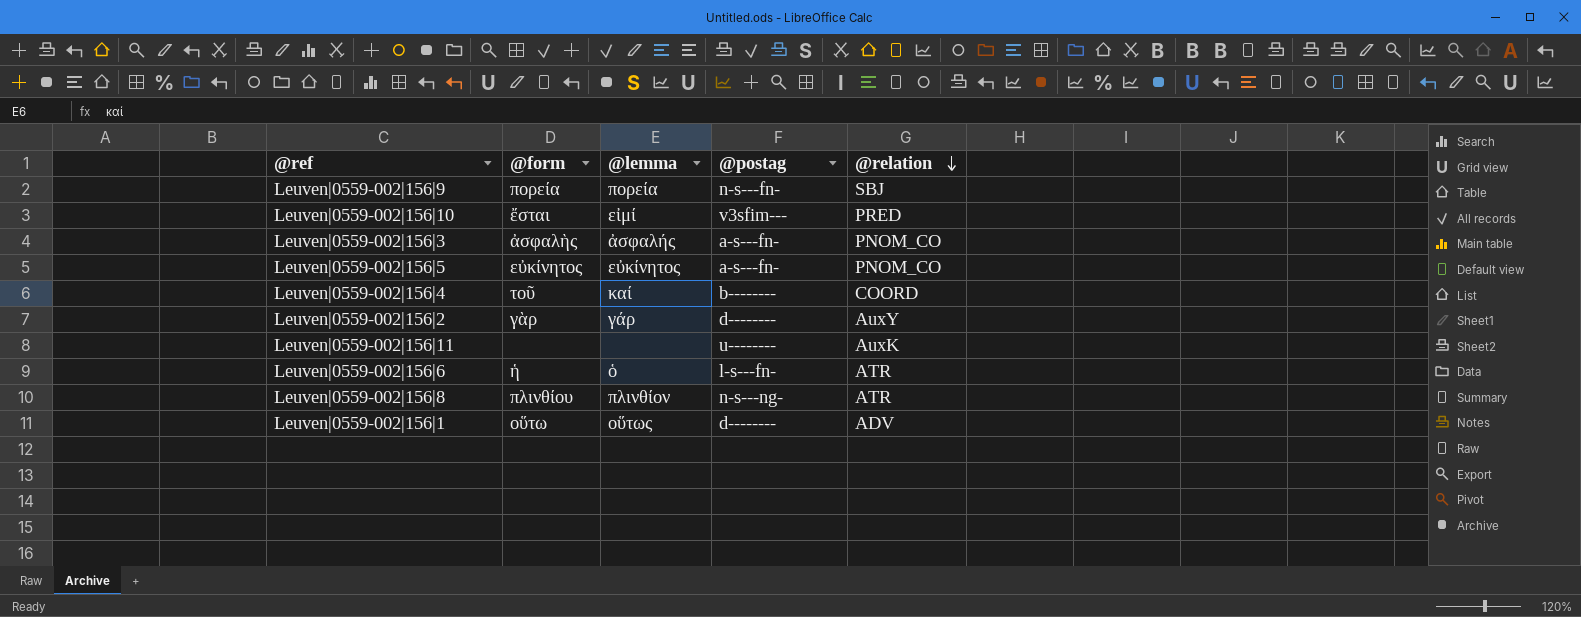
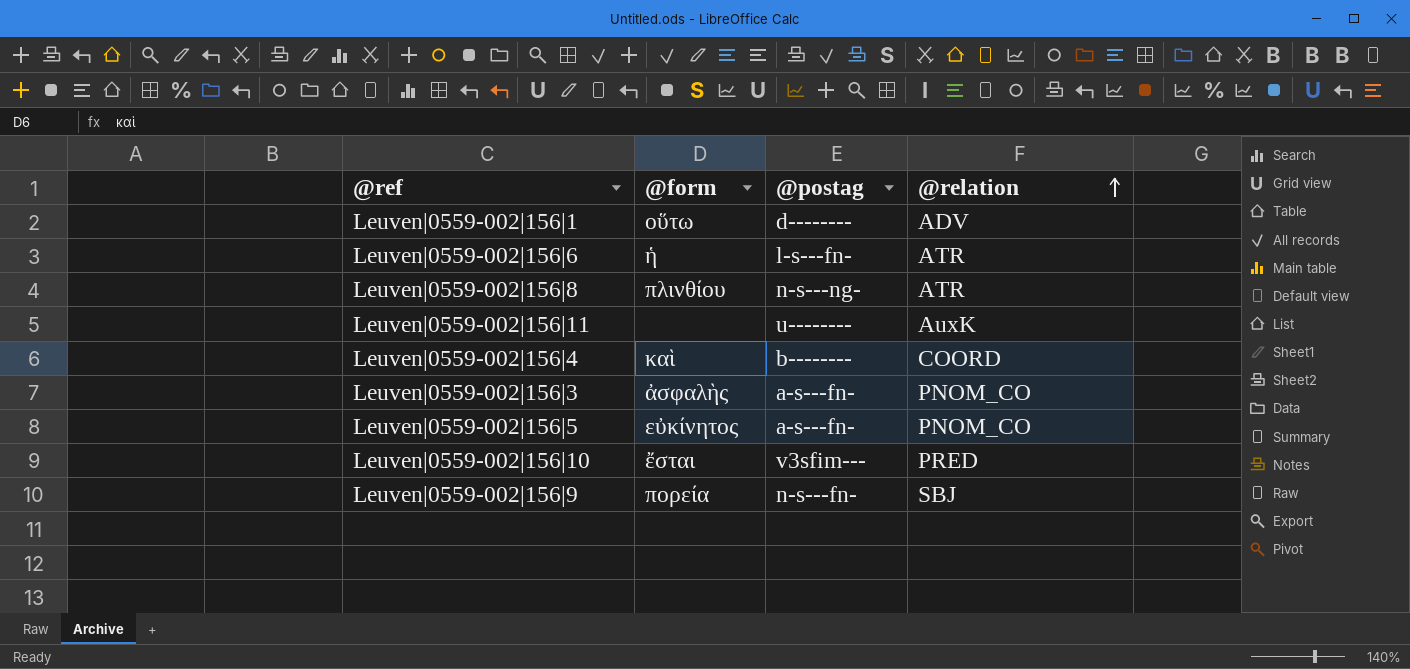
row order: @relation descending -> @relation ascending
column @lemma | position: 3 -> none
row Leuven|0559-002|156|2: γὰρ | γάρ | d-------- | AuxY -> none
Leuven|0559-002|156|4 | @form: τοῦ -> καὶ

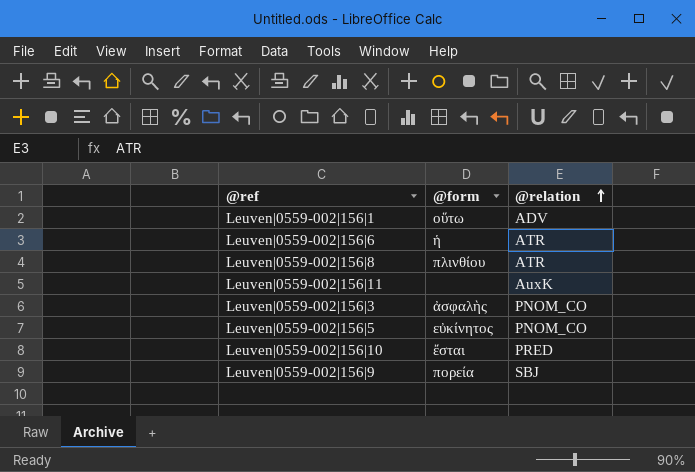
column @postag | position: 3 -> none
row Leuven|0559-002|156|4: καὶ | b-------- | COORD -> none

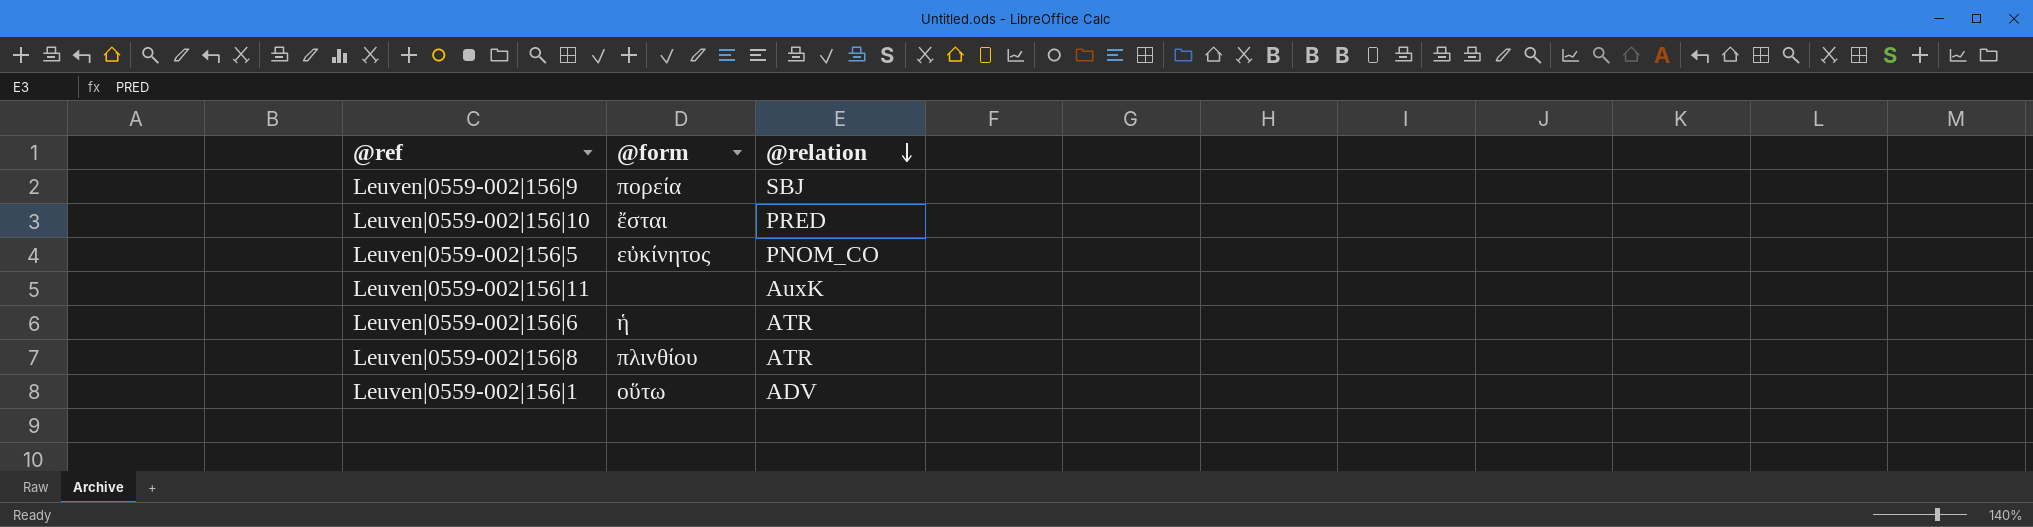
row order: @relation ascending -> @relation descending
row Leuven|0559-002|156|3: ἀσφαλὴς | PNOM_CO -> none

